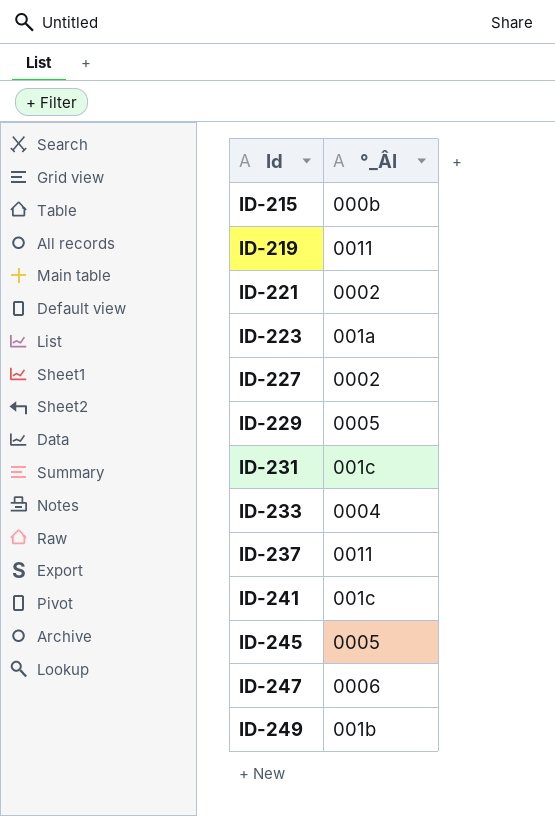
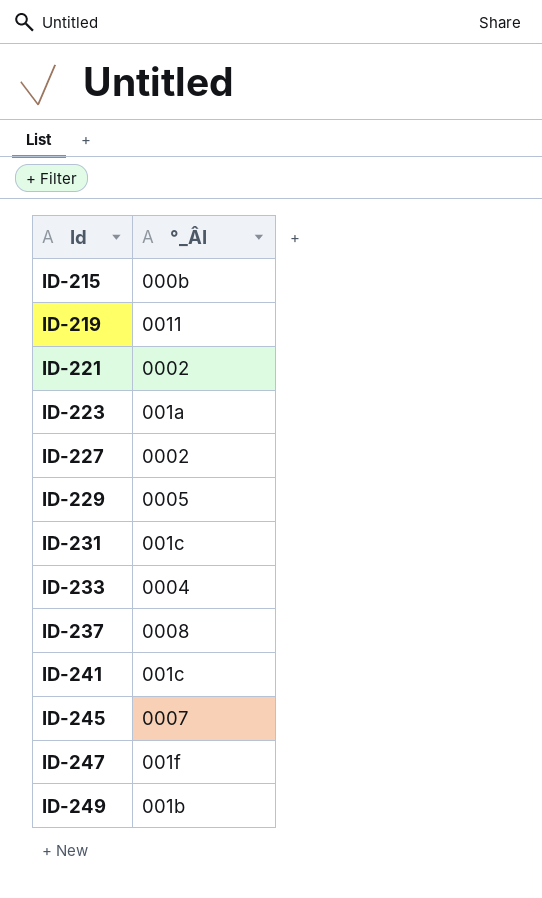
ID-237 | °_ÂI: 0011 -> 0008
ID-245 | °_ÂI: 0005 -> 0007
ID-247 | °_ÂI: 0006 -> 001f

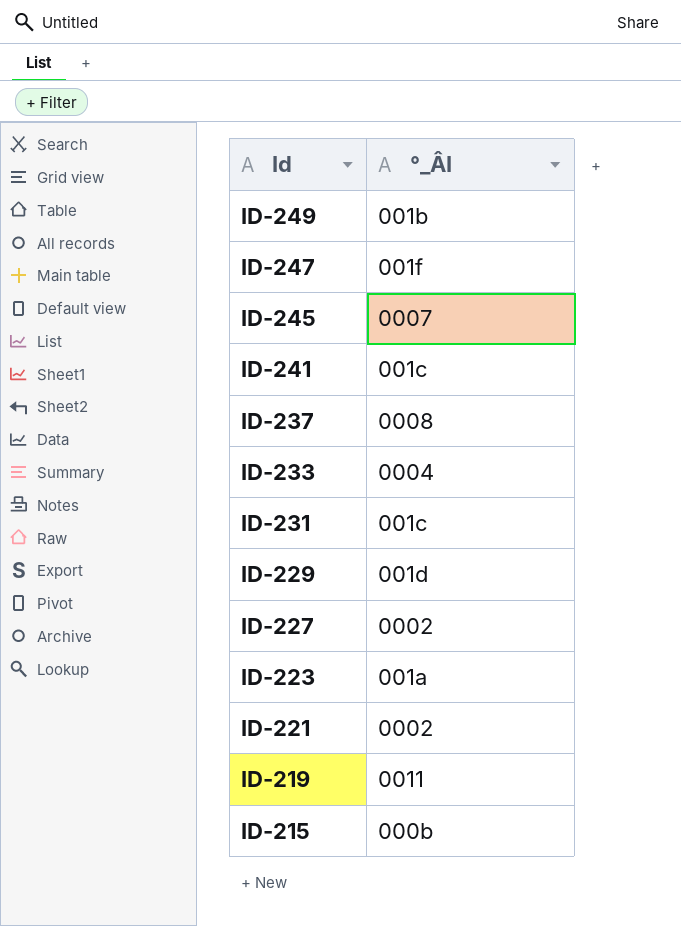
row order: Id ascending -> Id descending
ID-229 | °_ÂI: 0005 -> 001d

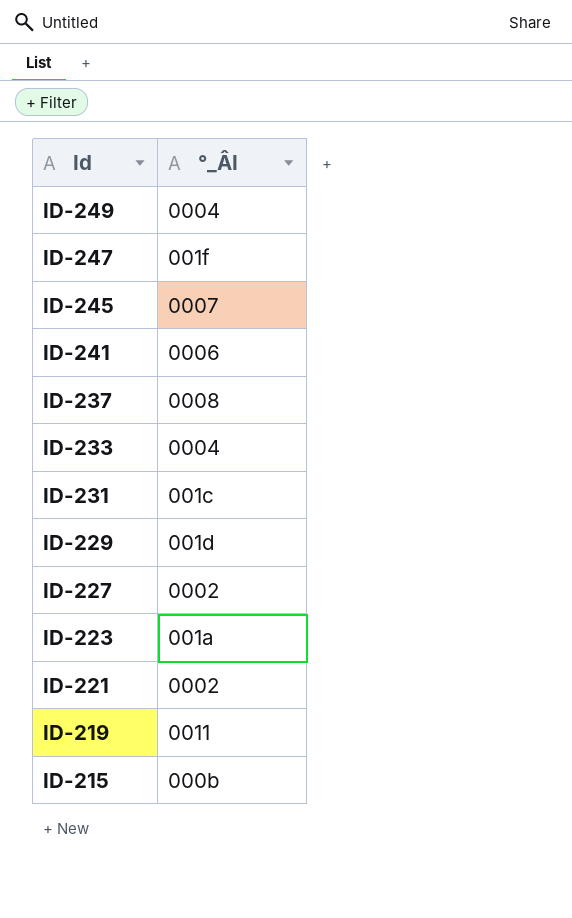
ID-249 | °_ÂI: 001b -> 0004
ID-241 | °_ÂI: 001c -> 0006

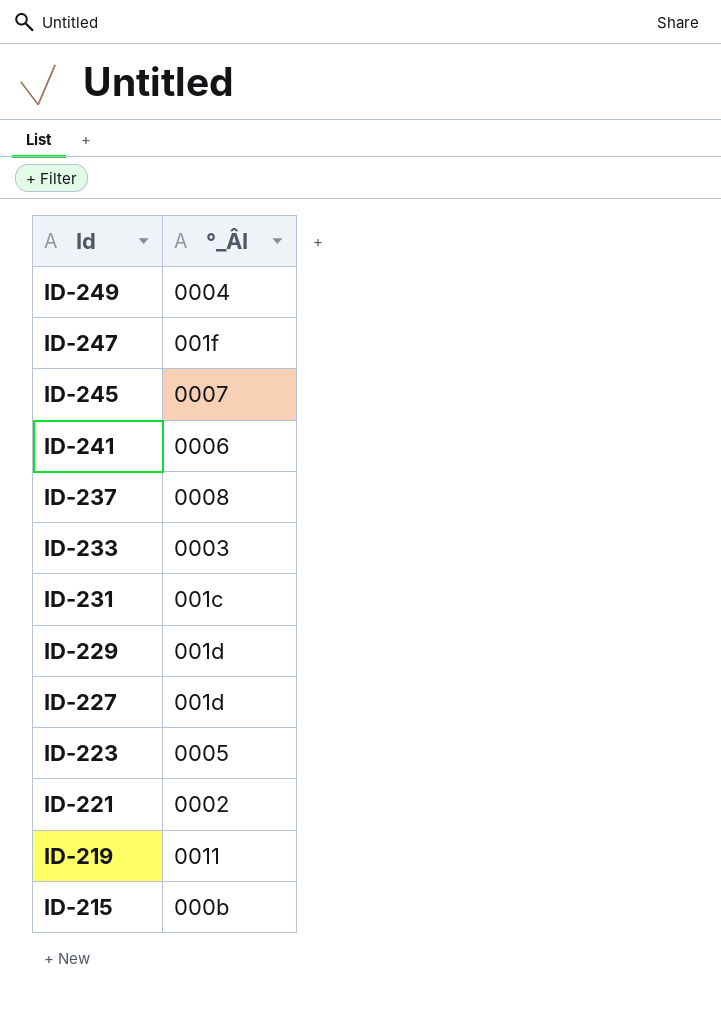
ID-233 | °_ÂI: 0004 -> 0003
ID-227 | °_ÂI: 0002 -> 001d
ID-223 | °_ÂI: 001a -> 0005

